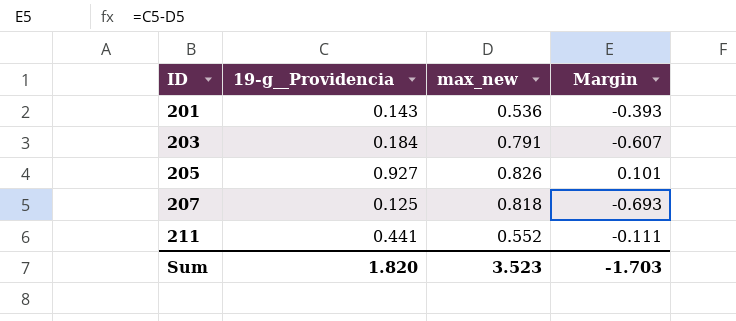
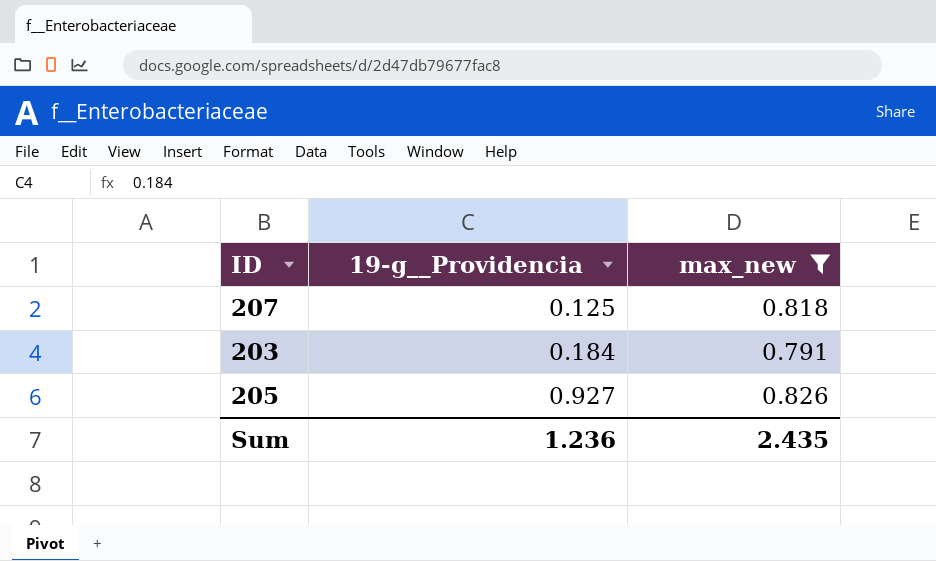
filter: none -> max_new >= 0.791
row order: ID ascending -> 19-g__Providencia ascending
column Margin | formula: [19-g__Providencia] - [max_new] -> none
Sum | 19-g__Providencia: 1.820 -> 1.236
Sum | max_new: 3.523 -> 2.435

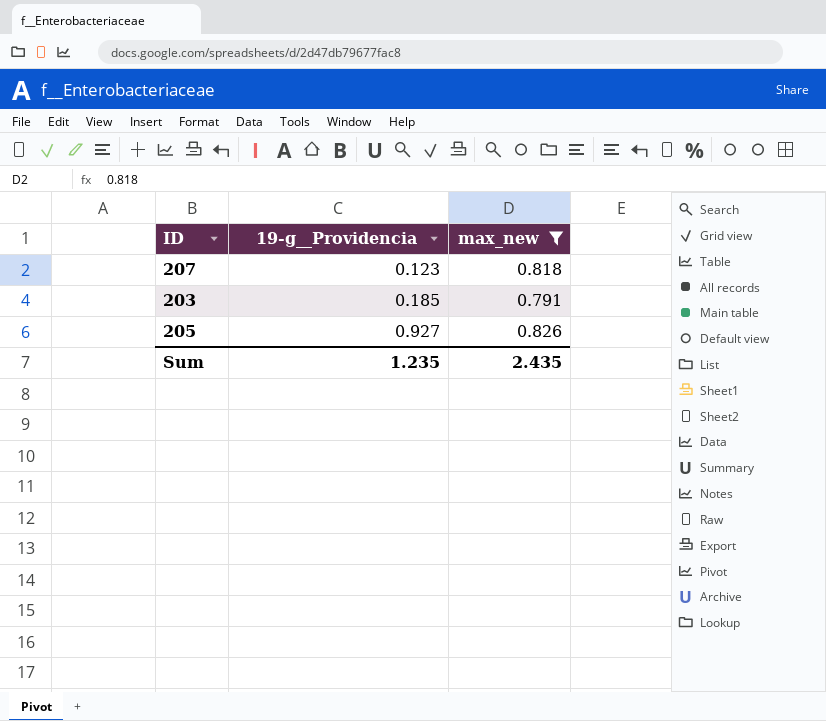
207 | 19-g__Providencia: 0.125 -> 0.123
203 | 19-g__Providencia: 0.184 -> 0.185
Sum | 19-g__Providencia: 1.236 -> 1.235

